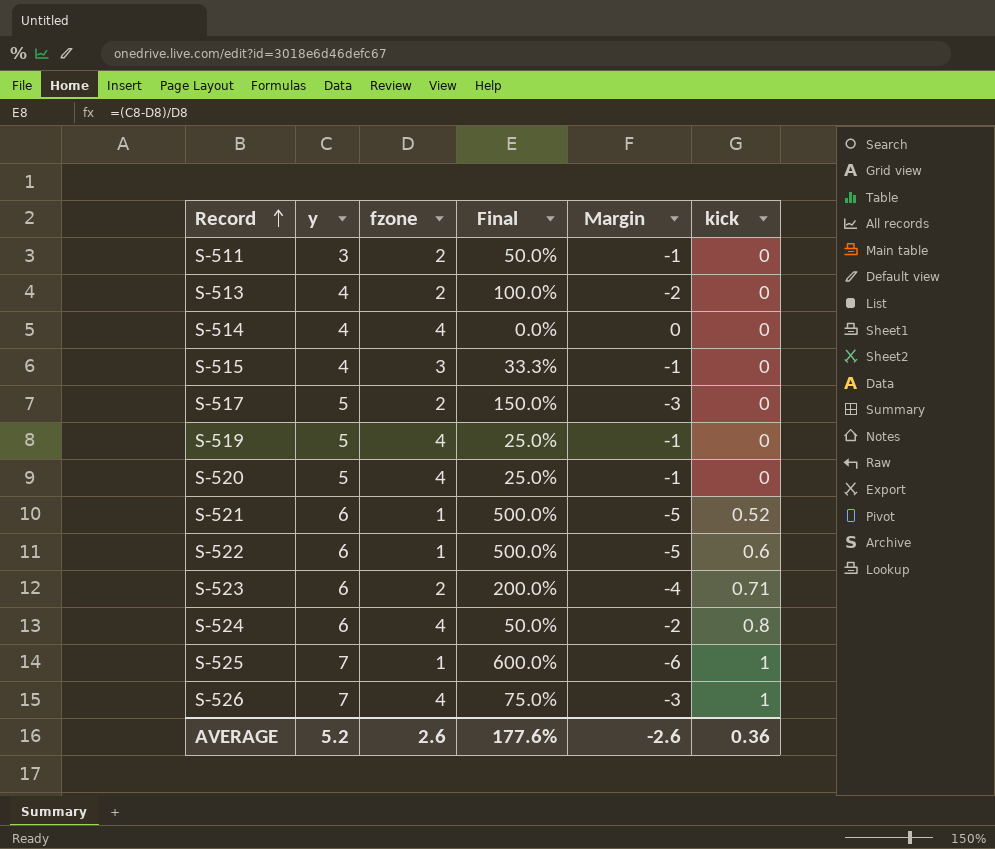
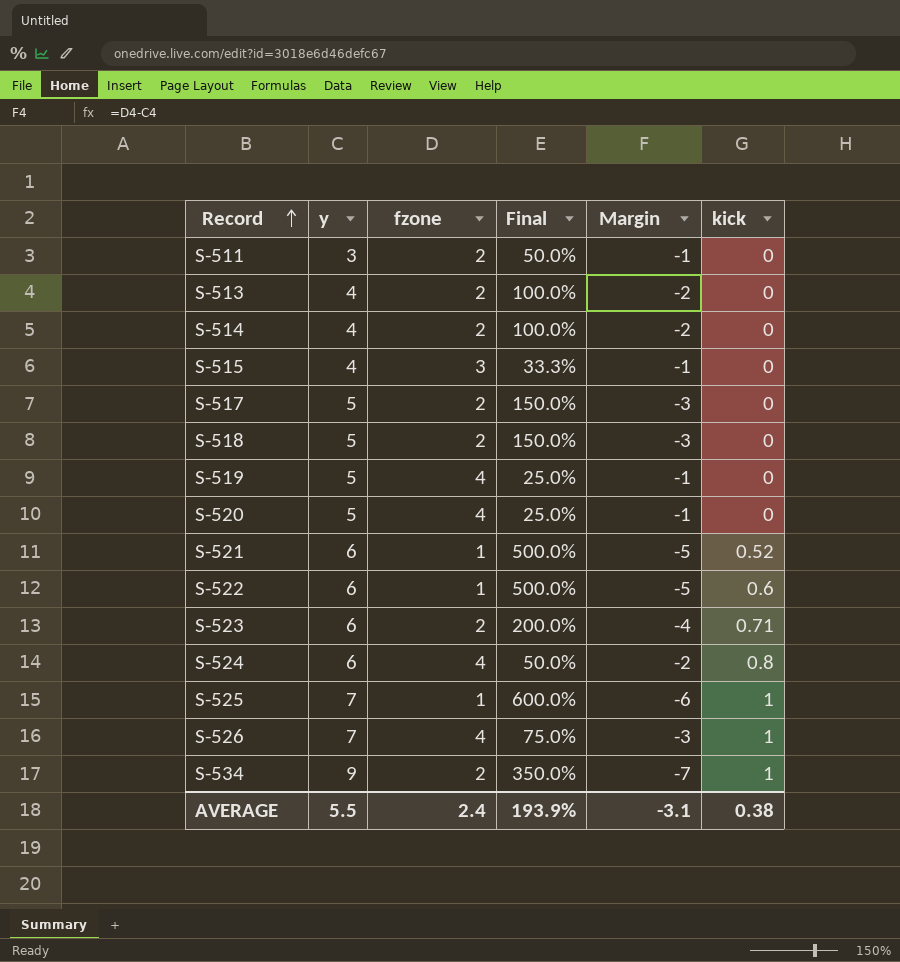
S-514 | fzone: 4 -> 2
S-514 | Final: 0.0% -> 100.0%
S-514 | Margin: 0 -> -2
row S-518: none -> 5 | 2 | 150.0% | -3 | 0
row S-534: none -> 9 | 2 | 350.0% | -7 | 1
AVERAGE | y: 5.2 -> 5.5
AVERAGE | fzone: 2.6 -> 2.4
AVERAGE | Final: 177.6% -> 193.9%
AVERAGE | Margin: -2.6 -> -3.1
AVERAGE | kick: 0.36 -> 0.38

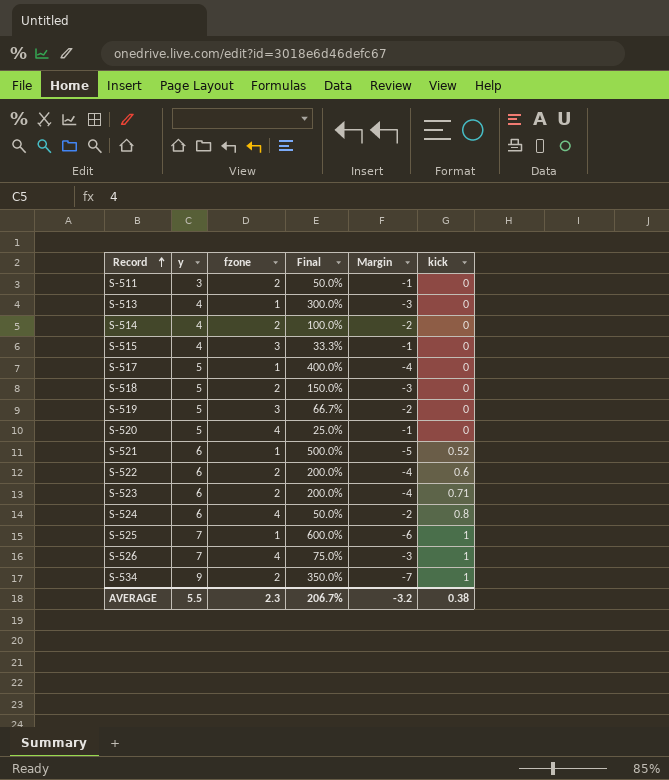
S-513 | fzone: 2 -> 1
S-513 | Final: 100.0% -> 300.0%
S-513 | Margin: -2 -> -3
S-517 | fzone: 2 -> 1
S-517 | Final: 150.0% -> 400.0%
S-517 | Margin: -3 -> -4
S-519 | fzone: 4 -> 3
S-519 | Final: 25.0% -> 66.7%
S-519 | Margin: -1 -> -2
S-522 | fzone: 1 -> 2
S-522 | Final: 500.0% -> 200.0%
S-522 | Margin: -5 -> -4
AVERAGE | fzone: 2.4 -> 2.3
AVERAGE | Final: 193.9% -> 206.7%
AVERAGE | Margin: -3.1 -> -3.2

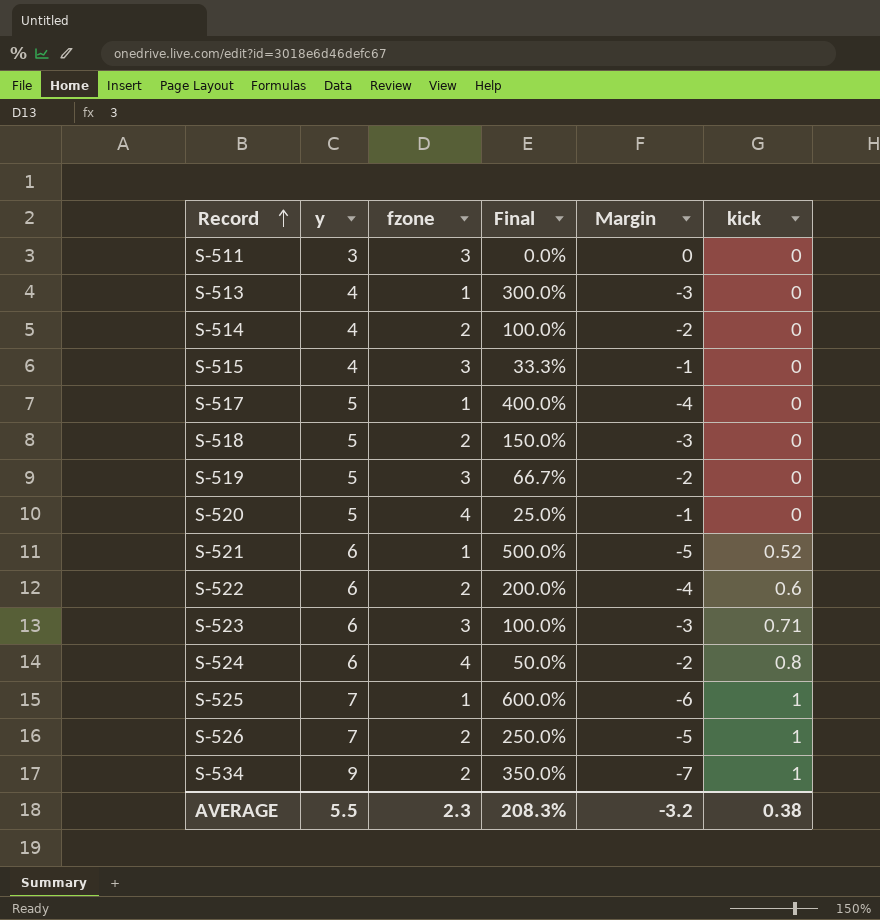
S-511 | fzone: 2 -> 3
S-511 | Final: 50.0% -> 0.0%
S-511 | Margin: -1 -> 0
S-523 | fzone: 2 -> 3
S-523 | Final: 200.0% -> 100.0%
S-523 | Margin: -4 -> -3
S-526 | fzone: 4 -> 2
S-526 | Final: 75.0% -> 250.0%
S-526 | Margin: -3 -> -5
AVERAGE | Final: 206.7% -> 208.3%

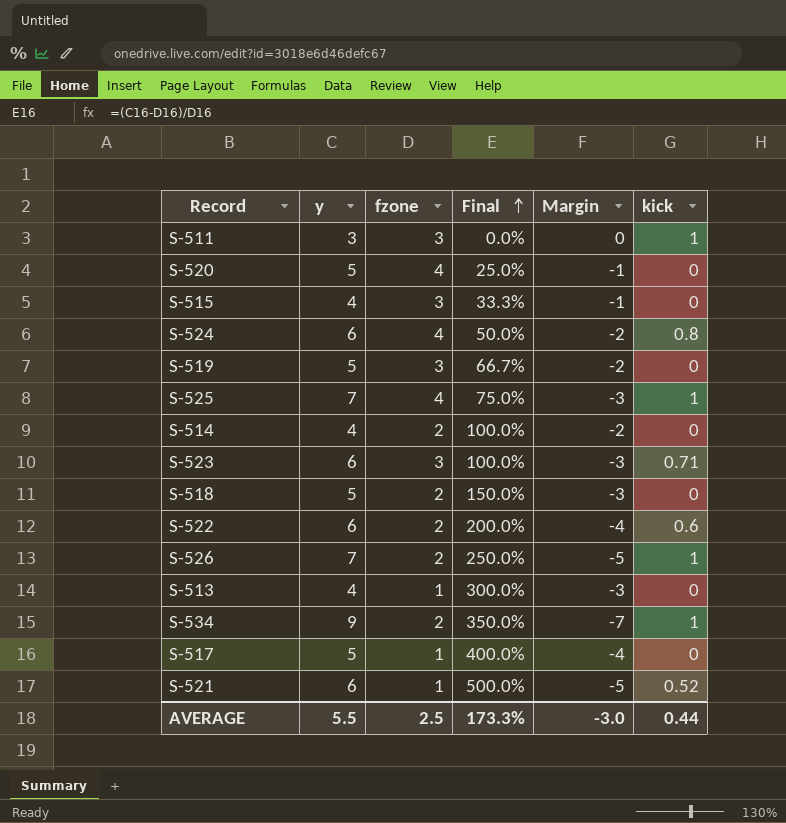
row order: Record ascending -> Final ascending
S-511 | kick: 0 -> 1
S-525 | fzone: 1 -> 4
S-525 | Final: 600.0% -> 75.0%
S-525 | Margin: -6 -> -3
AVERAGE | fzone: 2.3 -> 2.5
AVERAGE | Final: 208.3% -> 173.3%
AVERAGE | Margin: -3.2 -> -3.0
AVERAGE | kick: 0.38 -> 0.44

